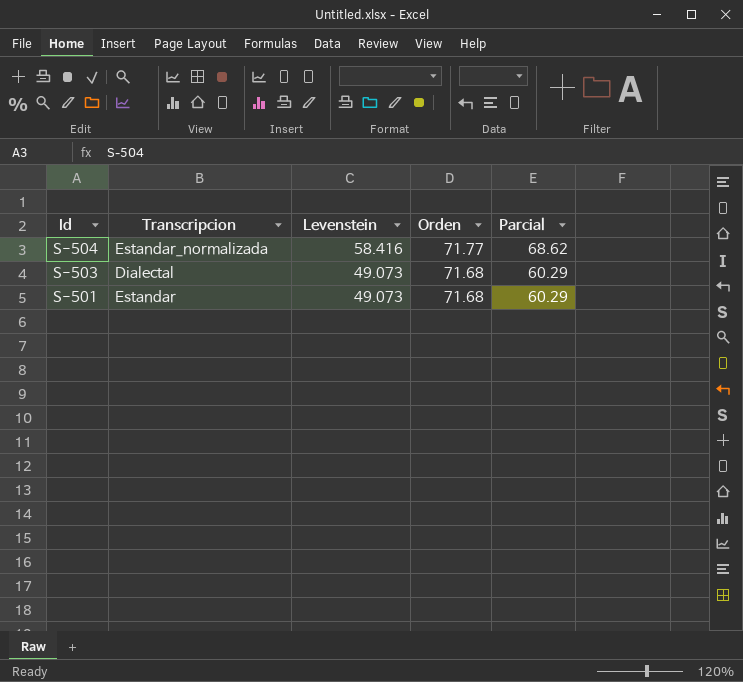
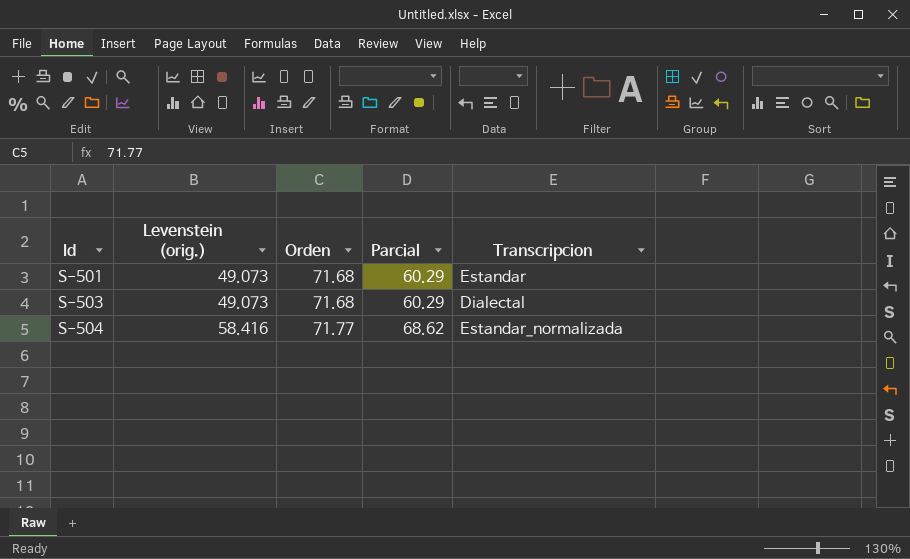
row order: Id descending -> Id ascending
column name: Levenstein -> Levenstein (orig.)
column Transcripcion | position: 2 -> 5

